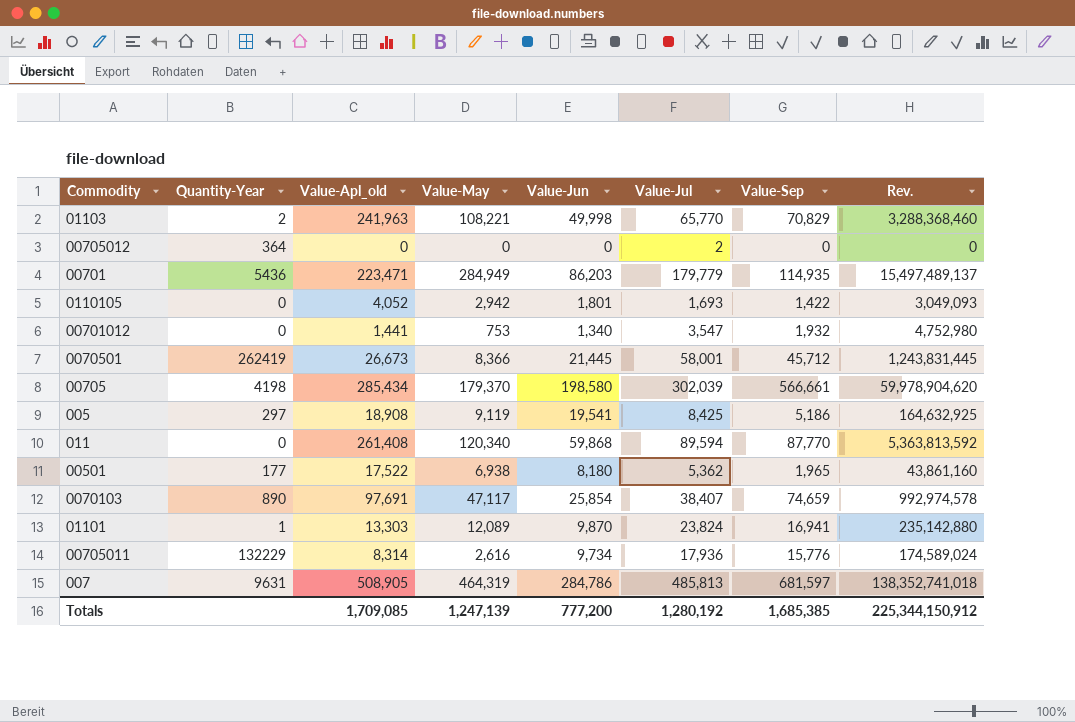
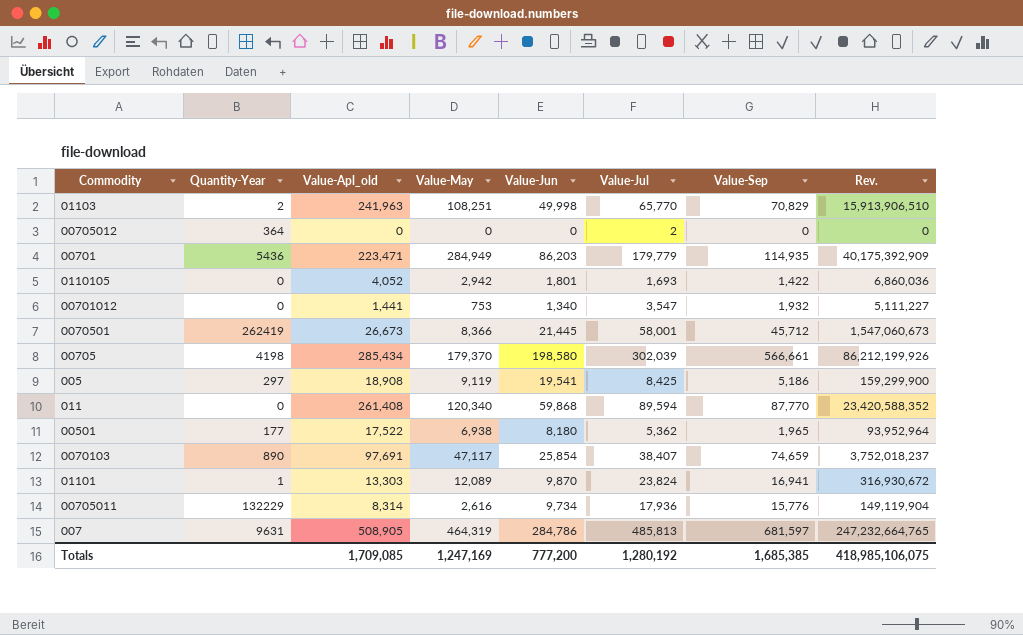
column Rev. | formula: [Value-Jun] * [Value-Jul] -> [Value-Apl_old] * [Value-Jul]
01103 | Value-May: 108,221 -> 108,251
Totals | Value-May: 1,247,139 -> 1,247,169
Totals | Rev.: 225,344,150,912 -> 418,985,106,075

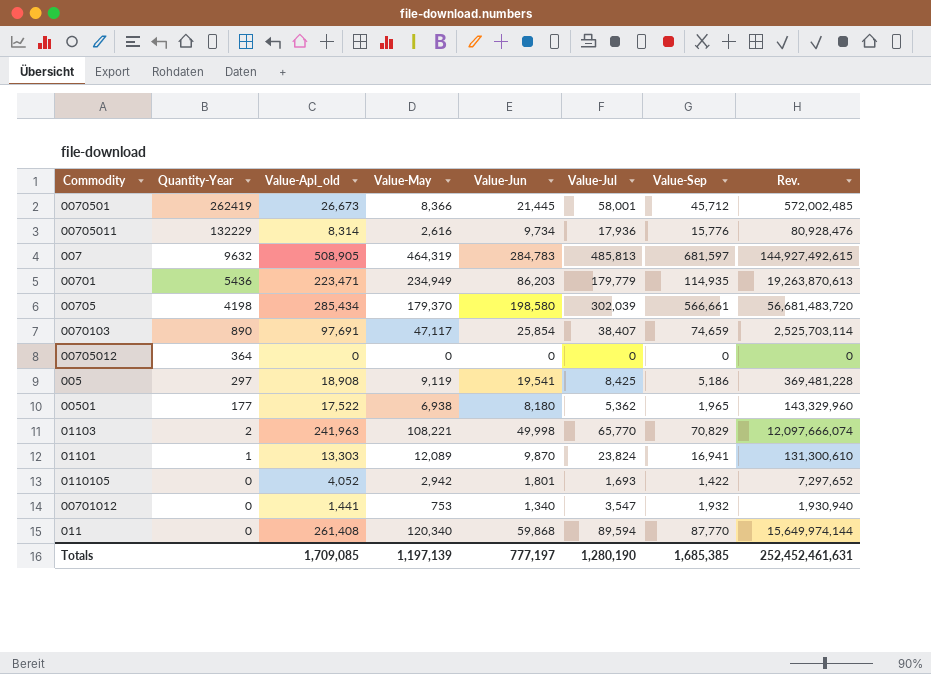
row order: none -> Quantity-Year descending
column Rev. | formula: [Value-Apl_old] * [Value-Jul] -> [Value-Apl_old] * [Value-Jun]
007 | Quantity-Year: 9631 -> 9632
007 | Value-Jun: 284,786 -> 284,783
00701 | Value-May: 284,949 -> 234,949
00705012 | Value-Jul: 2 -> 0
01103 | Value-May: 108,251 -> 108,221
Totals | Value-May: 1,247,169 -> 1,197,139
Totals | Value-Jun: 777,200 -> 777,197
Totals | Value-Jul: 1,280,192 -> 1,280,190
Totals | Rev.: 418,985,106,075 -> 252,452,461,631

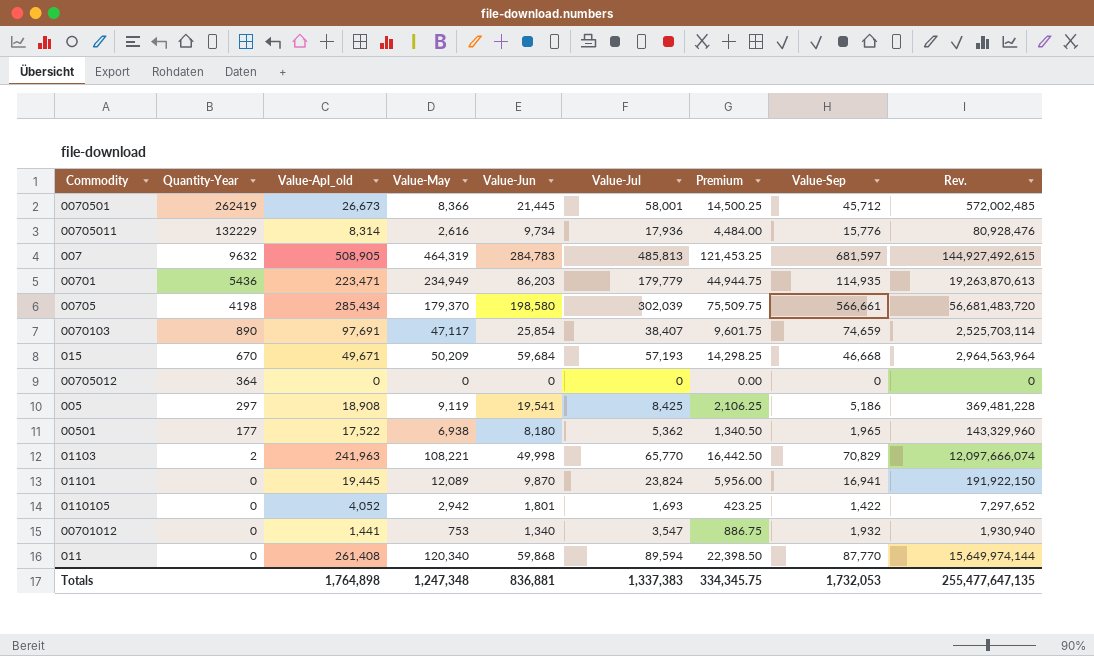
column Premium | formula: none -> [Value-Jul] * 0.25
row 015: none -> 670 | 49,671 | 50,209 | 59,684 | 57,193 | 14,298.25 | 46,668 | 2,964,563,964
01101 | Quantity-Year: 1 -> 0
01101 | Value-Apl_old: 13,303 -> 19,445
01101 | Rev.: 131,300,610 -> 191,922,150
Totals | Value-Apl_old: 1,709,085 -> 1,764,898
Totals | Value-May: 1,197,139 -> 1,247,348
Totals | Value-Jun: 777,197 -> 836,881
Totals | Value-Jul: 1,280,190 -> 1,337,383
Totals | Value-Sep: 1,685,385 -> 1,732,053
Totals | Rev.: 252,452,461,631 -> 255,477,647,135

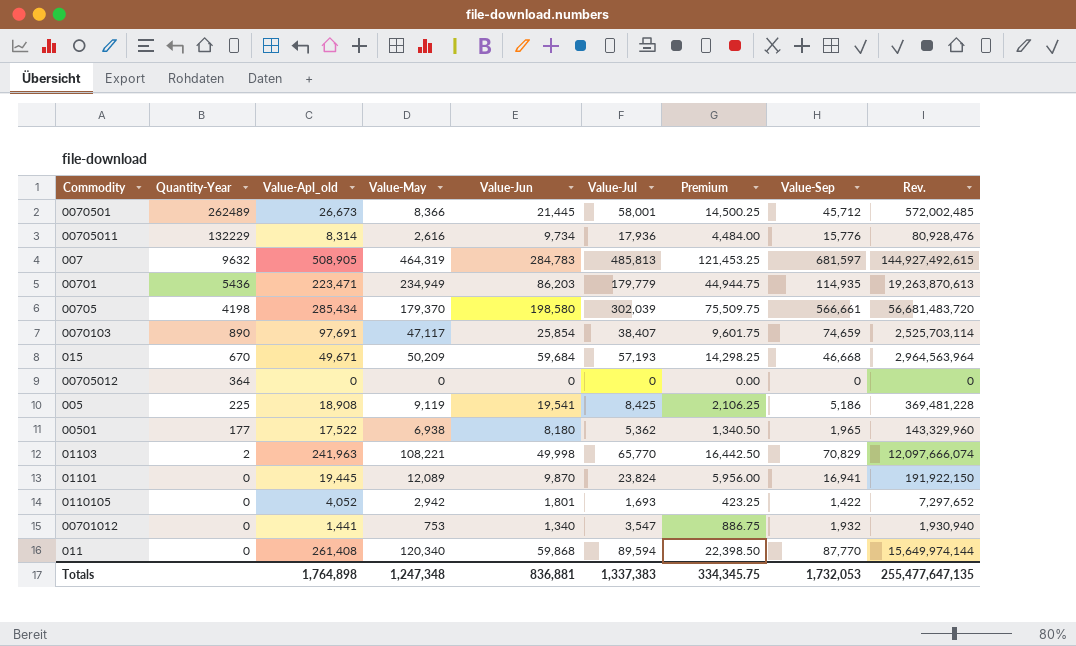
0070501 | Quantity-Year: 262419 -> 262489
005 | Quantity-Year: 297 -> 225

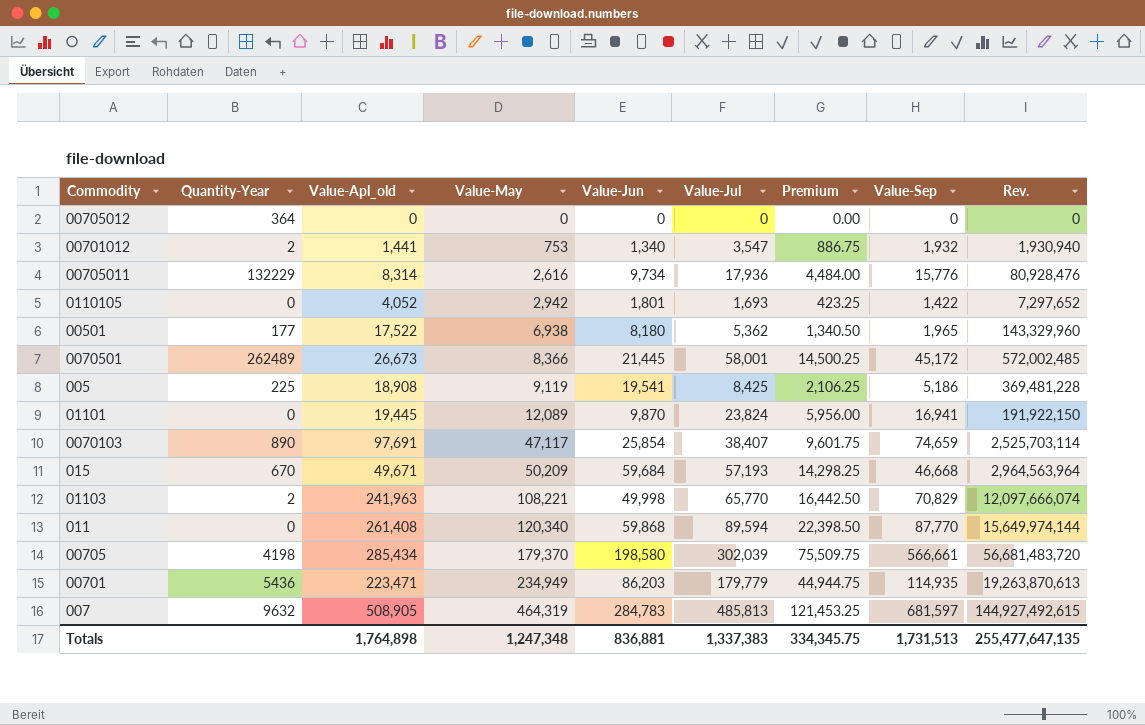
row order: Quantity-Year descending -> Value-May ascending
00701012 | Quantity-Year: 0 -> 2
0070501 | Value-Sep: 45,712 -> 45,172
Totals | Value-Sep: 1,732,053 -> 1,731,513

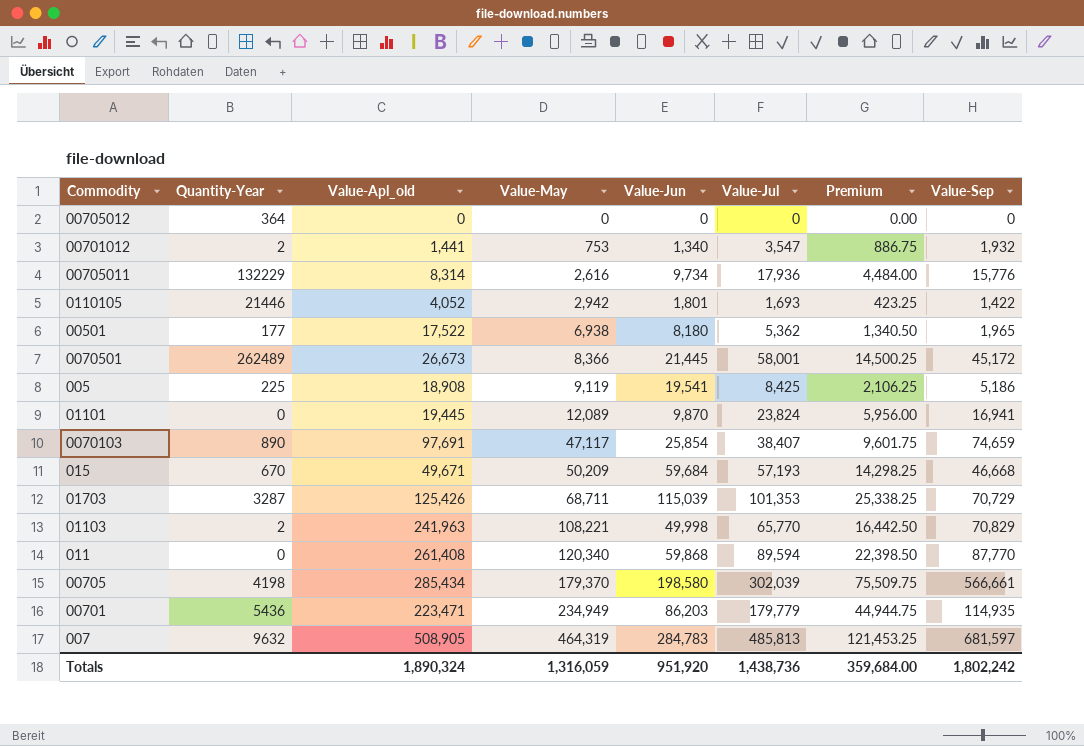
column Rev. | formula: [Value-Apl_old] * [Value-Jun] -> none
0110105 | Quantity-Year: 0 -> 21446
row 01703: none -> 3287 | 125,426 | 68,711 | 115,039 | 101,353 | 25,338.25 | 70,729
Totals | Value-Apl_old: 1,764,898 -> 1,890,324
Totals | Value-May: 1,247,348 -> 1,316,059
Totals | Value-Jun: 836,881 -> 951,920
Totals | Value-Jul: 1,337,383 -> 1,438,736
Totals | Premium: 334,345.75 -> 359,684.00
Totals | Value-Sep: 1,731,513 -> 1,802,242

